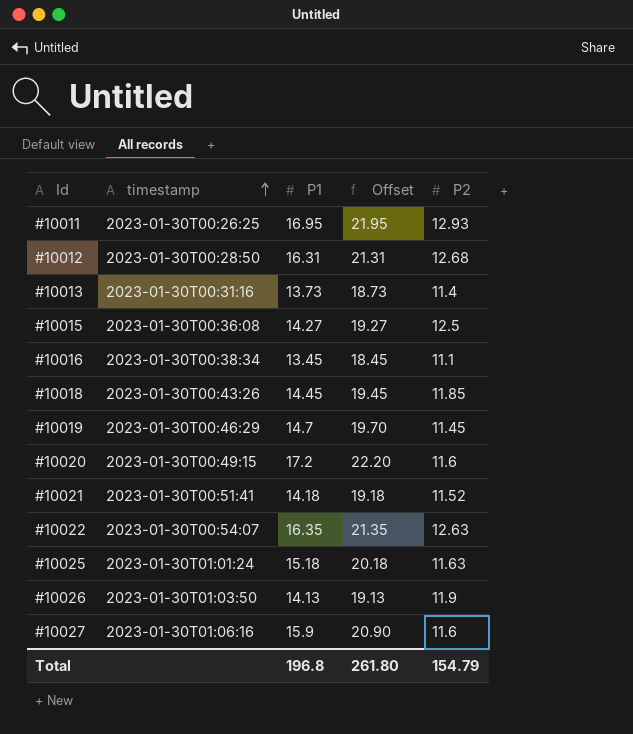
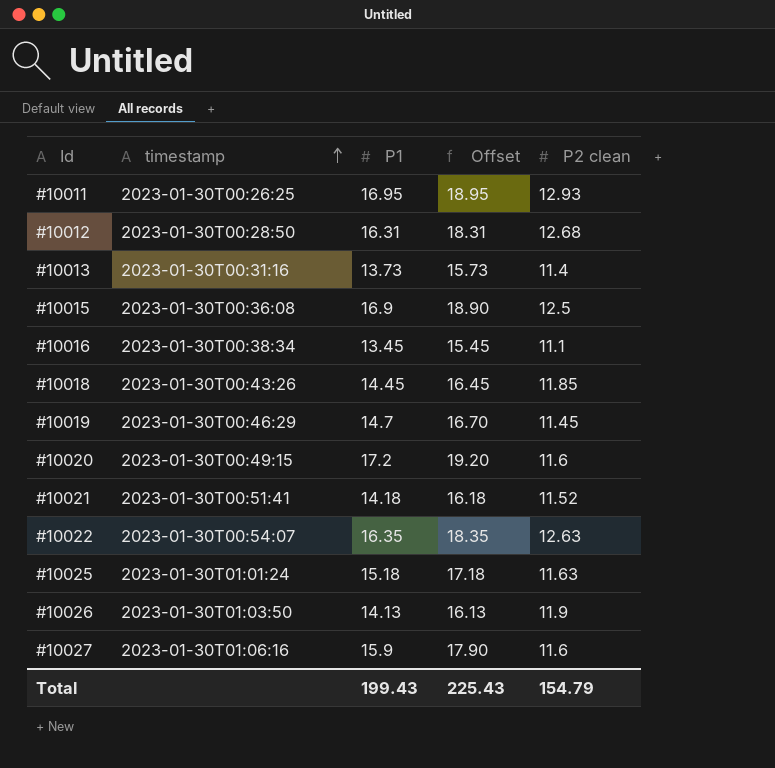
column Offset | formula: [P1] + 5 -> [P1] + 2
column name: P2 -> P2 clean
#10015 | P1: 14.27 -> 16.9
Total | P1: 196.8 -> 199.43
Total | Offset: 261.80 -> 225.43

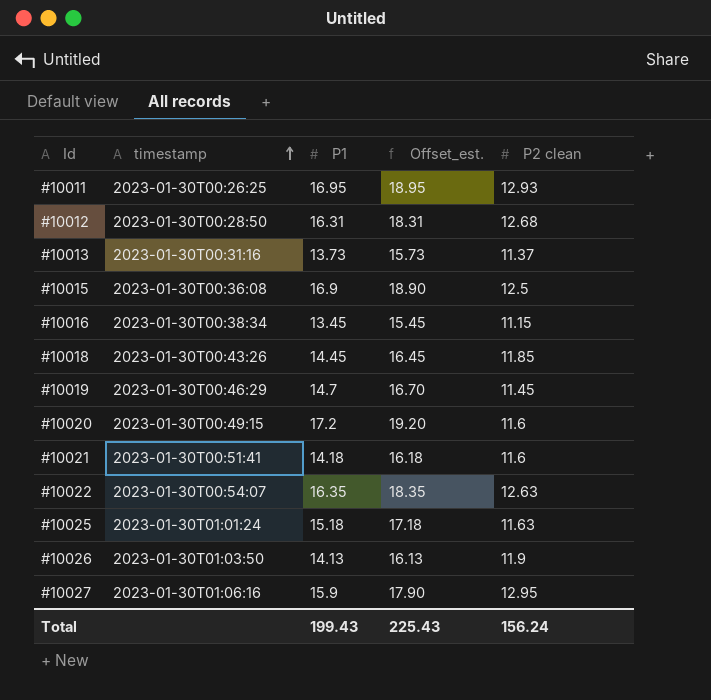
column name: Offset -> Offset_est.
#10013 | P2 clean: 11.4 -> 11.37
#10016 | P2 clean: 11.1 -> 11.15
#10021 | P2 clean: 11.52 -> 11.6
#10027 | P2 clean: 11.6 -> 12.95
Total | P2 clean: 154.79 -> 156.24

